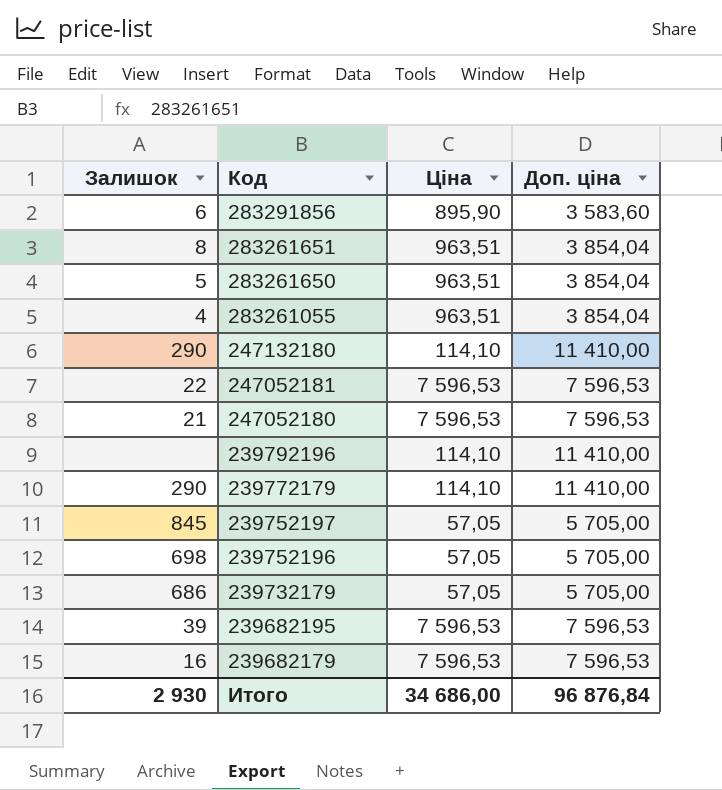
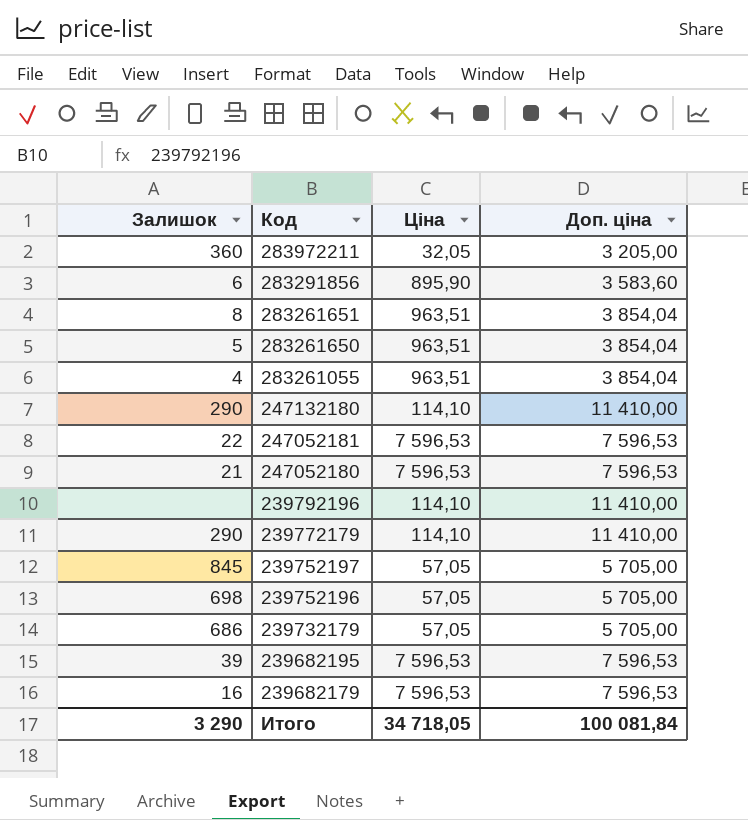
row 283972211: none -> 360 | 32,05 | 3 205,00
Итого | Залишок: 2 930 -> 3 290
Итого | Ціна: 34 686,00 -> 34 718,05
Итого | Доп. ціна: 96 876,84 -> 100 081,84

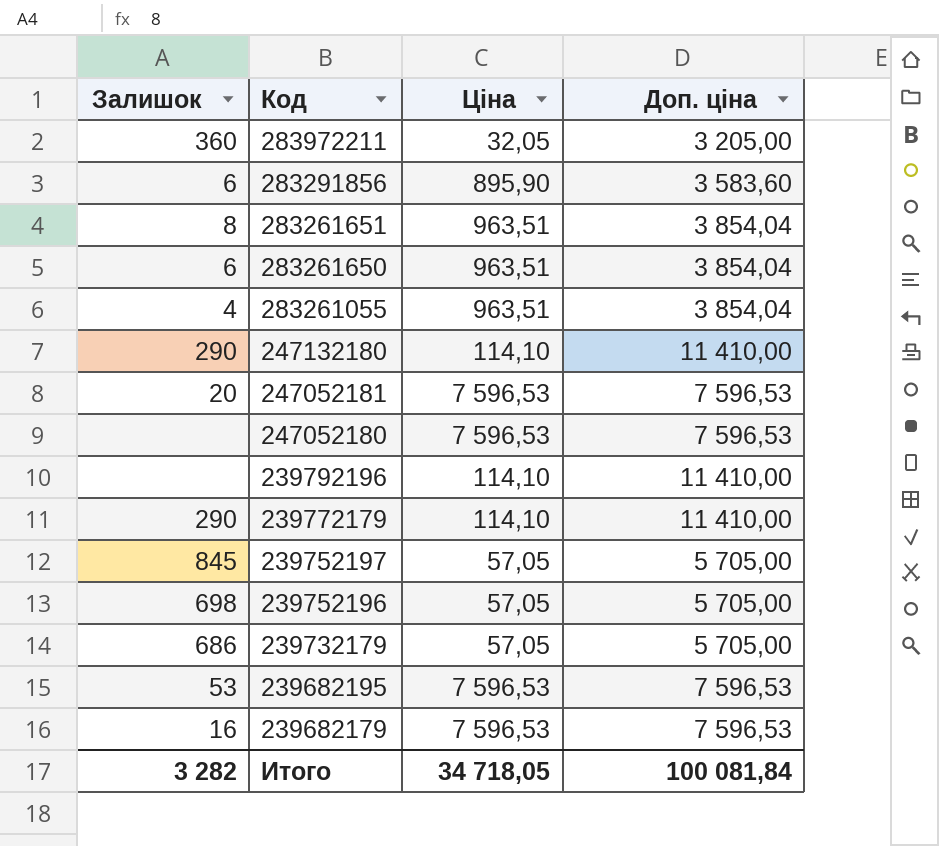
283261650 | Залишок: 5 -> 6
247052181 | Залишок: 22 -> 20
247052180 | Залишок: 21 -> none
239682195 | Залишок: 39 -> 53
Итого | Залишок: 3 290 -> 3 282

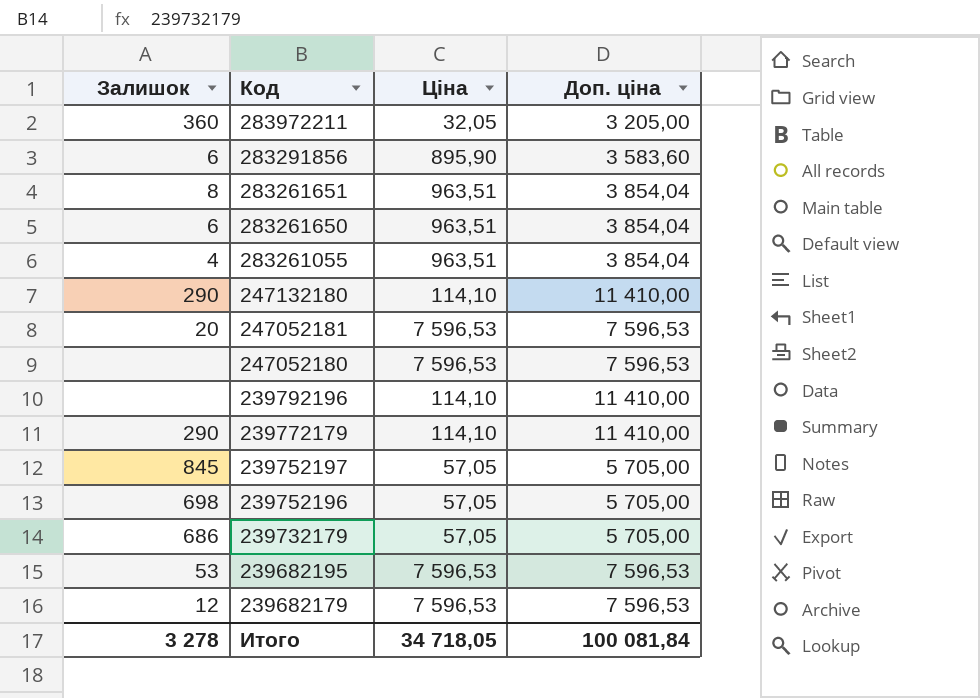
239682179 | Залишок: 16 -> 12
Итого | Залишок: 3 282 -> 3 278

